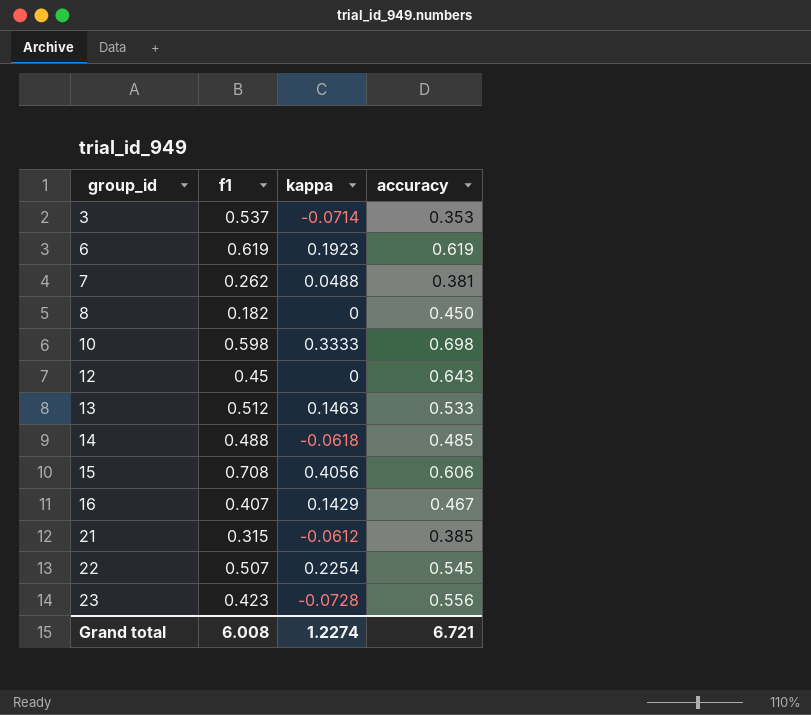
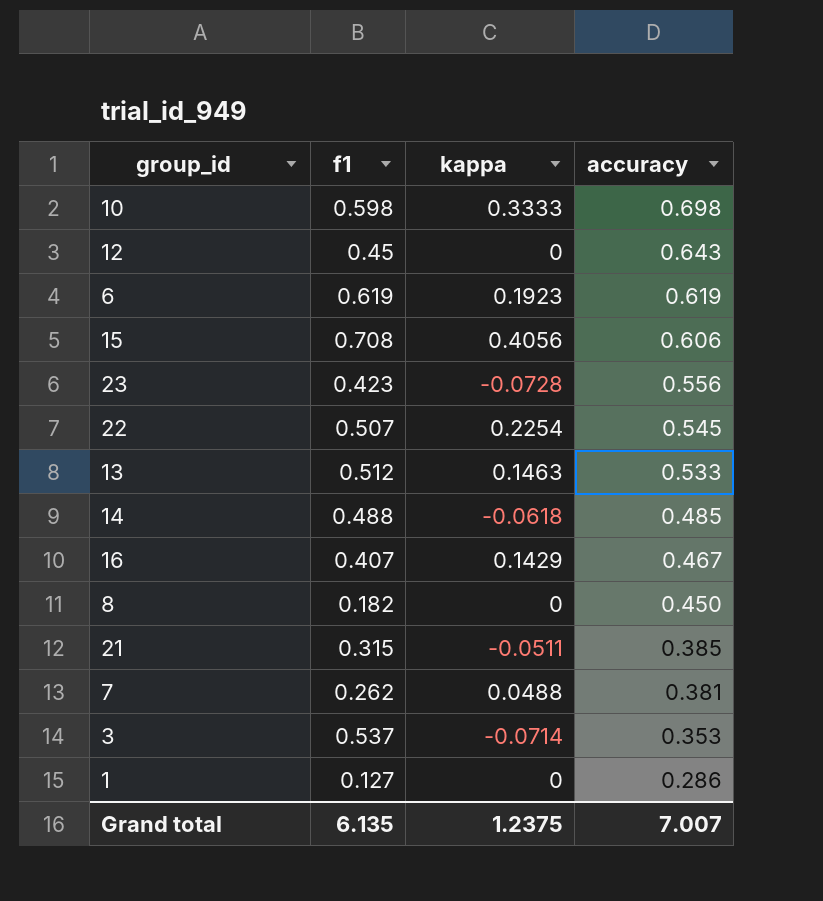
row order: group_id ascending -> accuracy descending
21 | kappa: -0.0612 -> -0.0511
row 1: none -> 0.127 | 0 | 0.286
Grand total | f1: 6.008 -> 6.135
Grand total | kappa: 1.2274 -> 1.2375
Grand total | accuracy: 6.721 -> 7.007

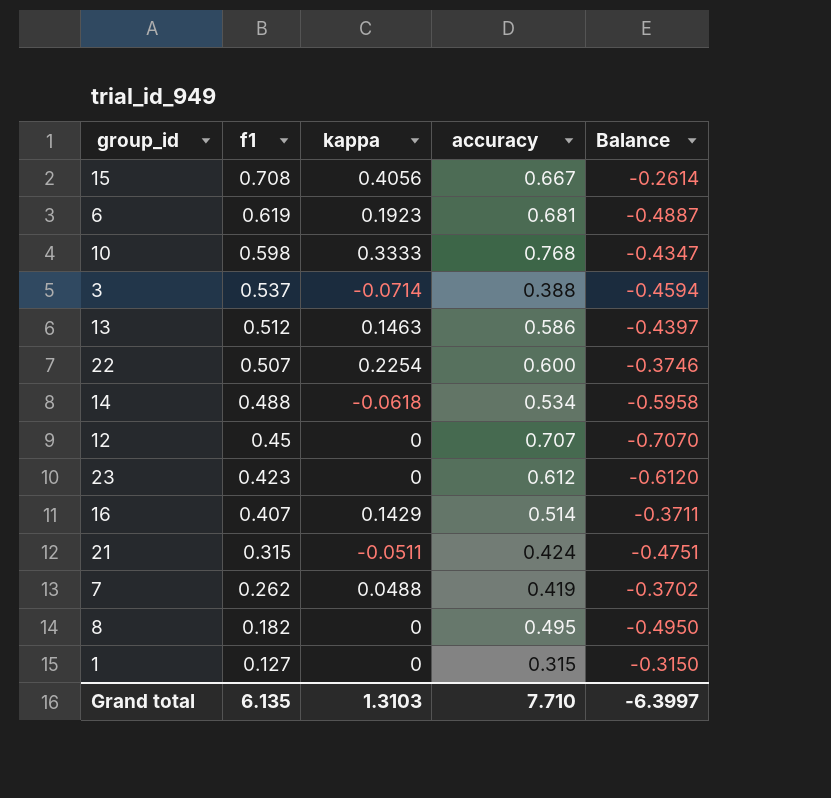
row order: accuracy descending -> f1 descending
column Balance | formula: none -> [kappa] - [accuracy]
15 | accuracy: 0.606 -> 0.667
6 | accuracy: 0.619 -> 0.681
10 | accuracy: 0.698 -> 0.768
3 | accuracy: 0.353 -> 0.388
13 | accuracy: 0.533 -> 0.586
22 | accuracy: 0.545 -> 0.600
14 | accuracy: 0.485 -> 0.534
12 | accuracy: 0.643 -> 0.707
23 | kappa: -0.0728 -> 0
23 | accuracy: 0.556 -> 0.612
16 | accuracy: 0.467 -> 0.514
21 | accuracy: 0.385 -> 0.424
7 | accuracy: 0.381 -> 0.419
8 | accuracy: 0.450 -> 0.495
1 | accuracy: 0.286 -> 0.315
Grand total | kappa: 1.2375 -> 1.3103
Grand total | accuracy: 7.007 -> 7.710

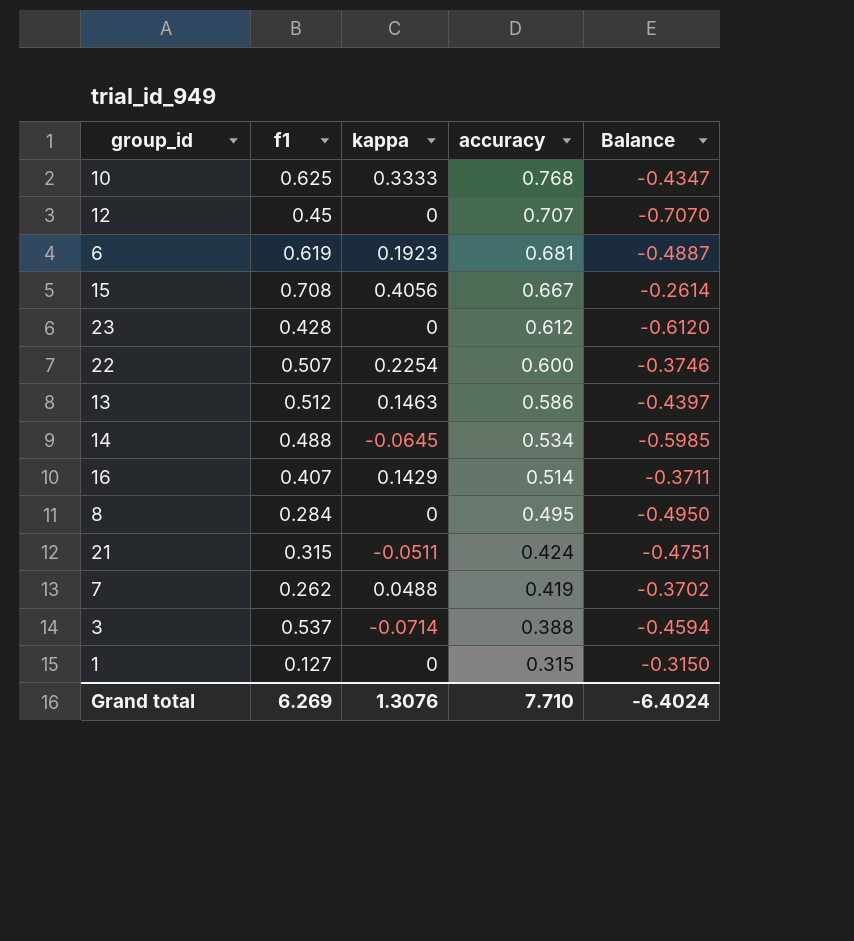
row order: f1 descending -> accuracy descending
10 | f1: 0.598 -> 0.625
23 | f1: 0.423 -> 0.428
14 | kappa: -0.0618 -> -0.0645
14 | Balance: -0.5958 -> -0.5985
8 | f1: 0.182 -> 0.284
Grand total | f1: 6.135 -> 6.269
Grand total | kappa: 1.3103 -> 1.3076
Grand total | Balance: -6.3997 -> -6.4024

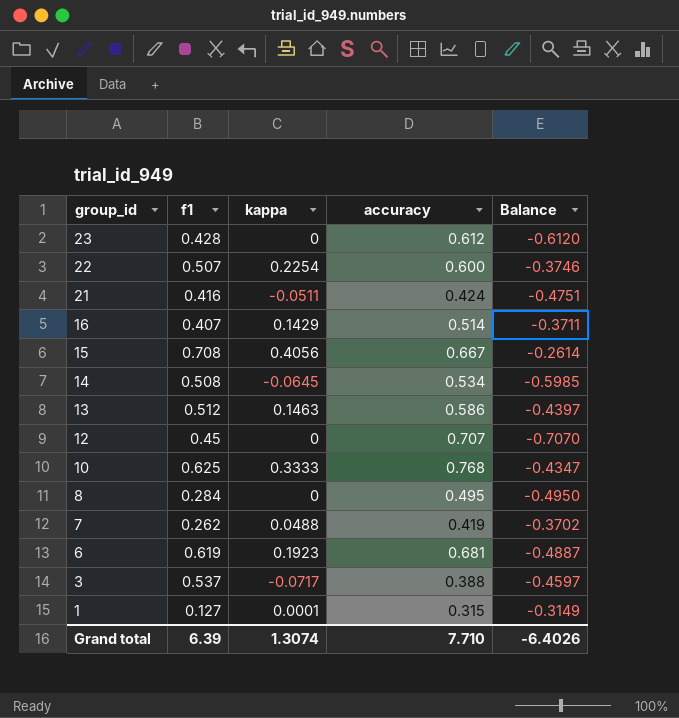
row order: accuracy descending -> group_id descending
21 | f1: 0.315 -> 0.416
14 | f1: 0.488 -> 0.508
3 | kappa: -0.0714 -> -0.0717
3 | Balance: -0.4594 -> -0.4597
1 | kappa: 0 -> 0.0001
1 | Balance: -0.3150 -> -0.3149
Grand total | f1: 6.269 -> 6.39
Grand total | kappa: 1.3076 -> 1.3074
Grand total | Balance: -6.4024 -> -6.4026

